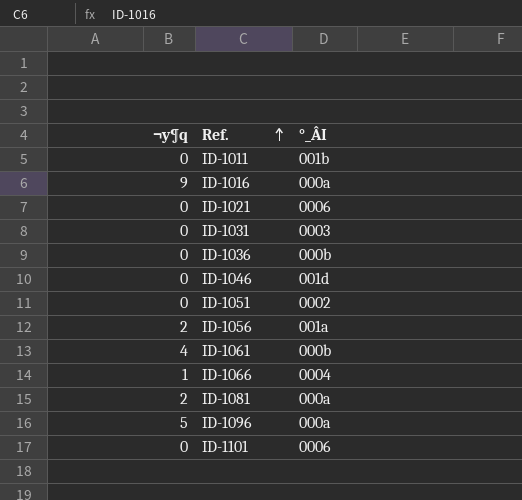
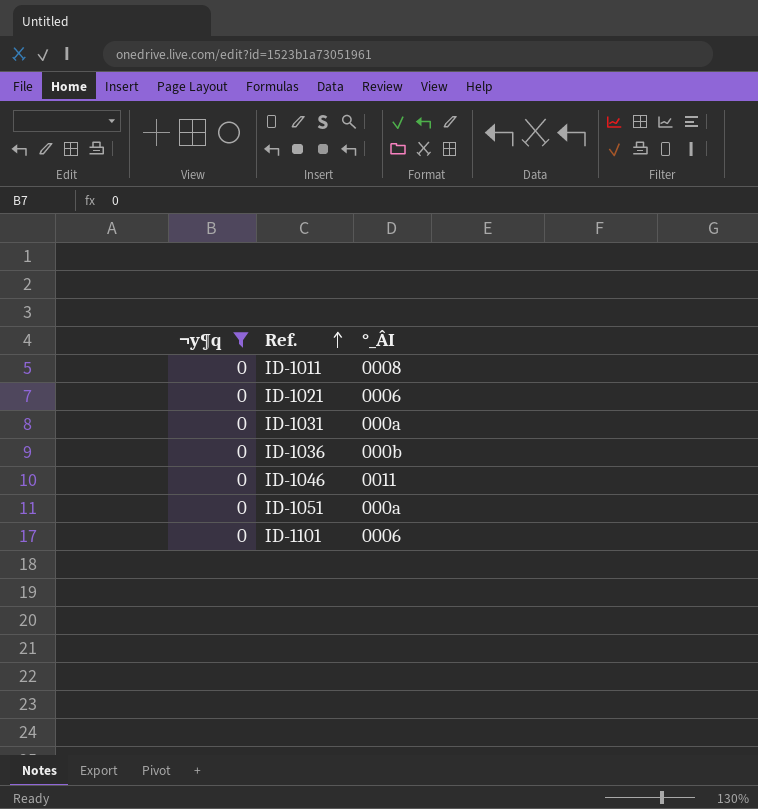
filter: none -> ¬y¶q = 0
ID-1011 | °_ÂI: 001b -> 0008
ID-1031 | °_ÂI: 0003 -> 000a
ID-1046 | °_ÂI: 001d -> 0011
ID-1051 | °_ÂI: 0002 -> 000a

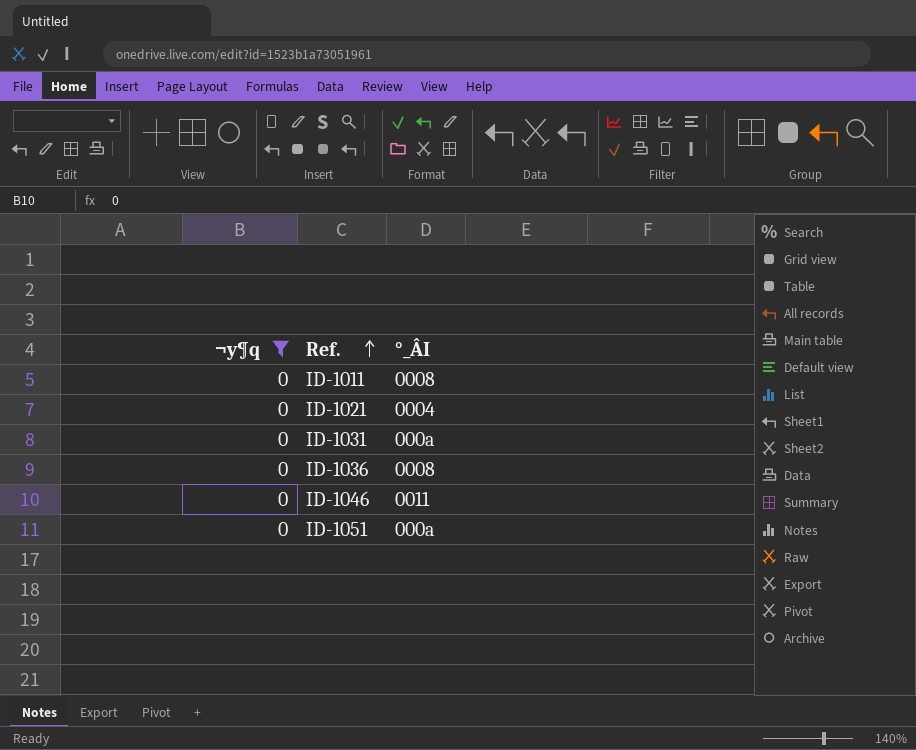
row ID-1101: 0 | 0006 -> none
ID-1021 | °_ÂI: 0006 -> 0004
ID-1036 | °_ÂI: 000b -> 0008

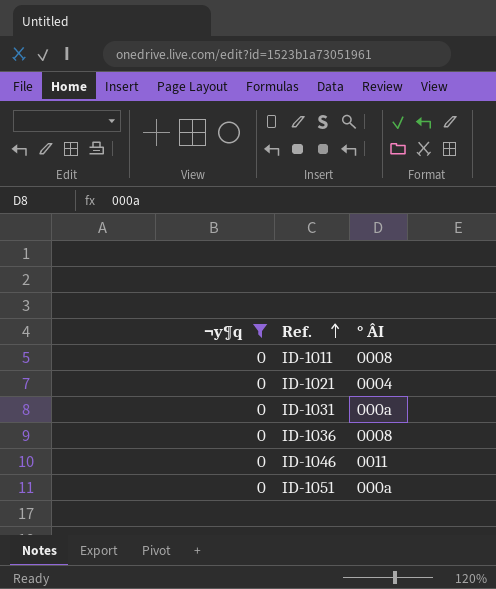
column name: °_ÂI -> ° ÂI

